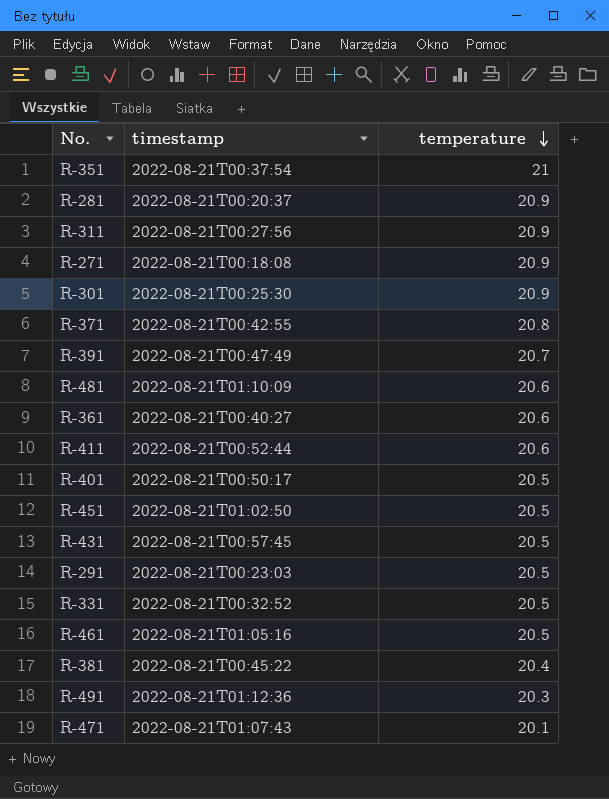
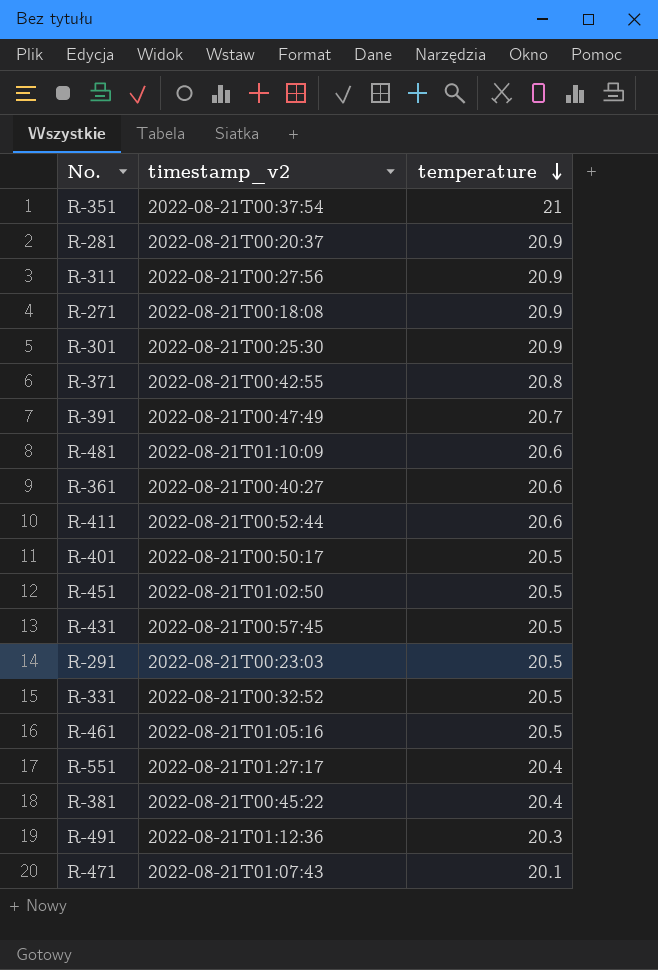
column name: timestamp -> timestamp_v2
row R-551: none -> 2022-08-21T01:27:17 | 20.4

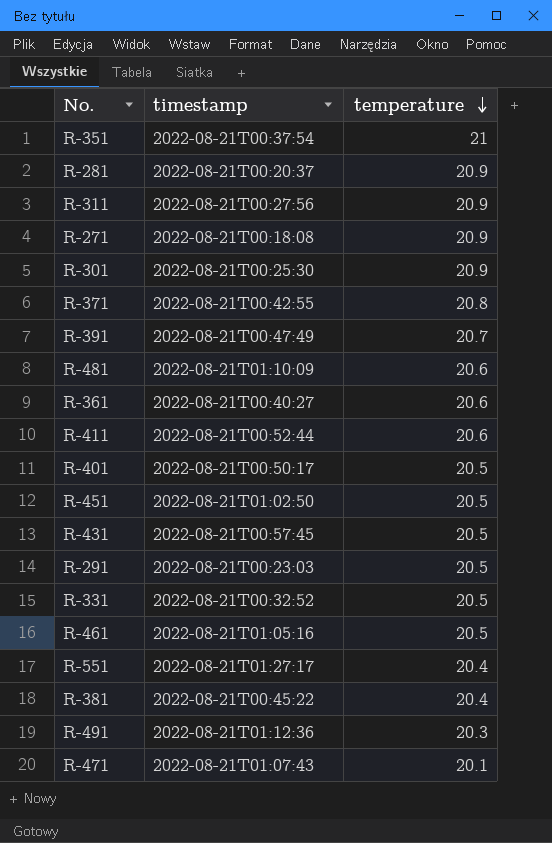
column name: timestamp_v2 -> timestamp

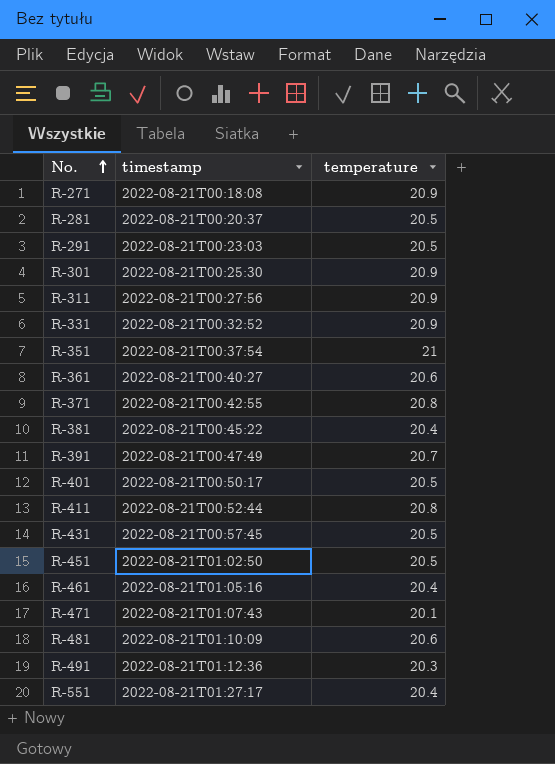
row order: temperature descending -> No. ascending
R-281 | temperature: 20.9 -> 20.5
R-331 | temperature: 20.5 -> 20.9
R-411 | temperature: 20.6 -> 20.8
R-461 | temperature: 20.5 -> 20.4

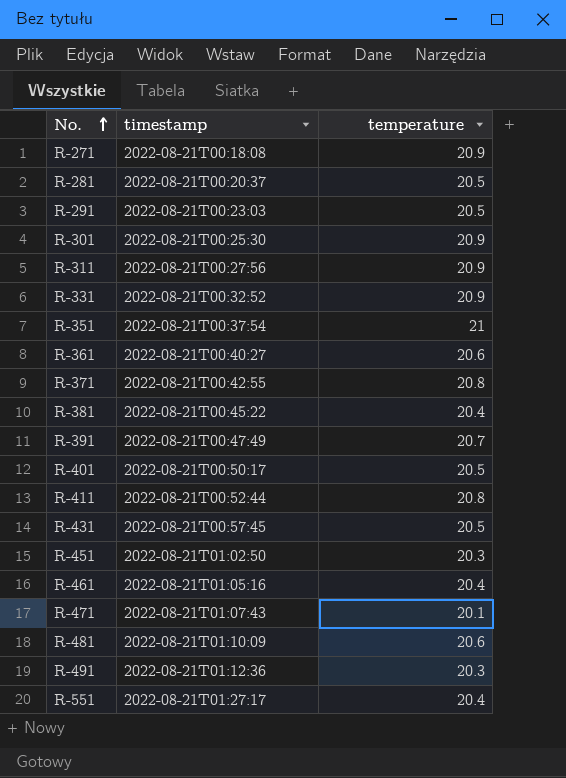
R-451 | temperature: 20.5 -> 20.3

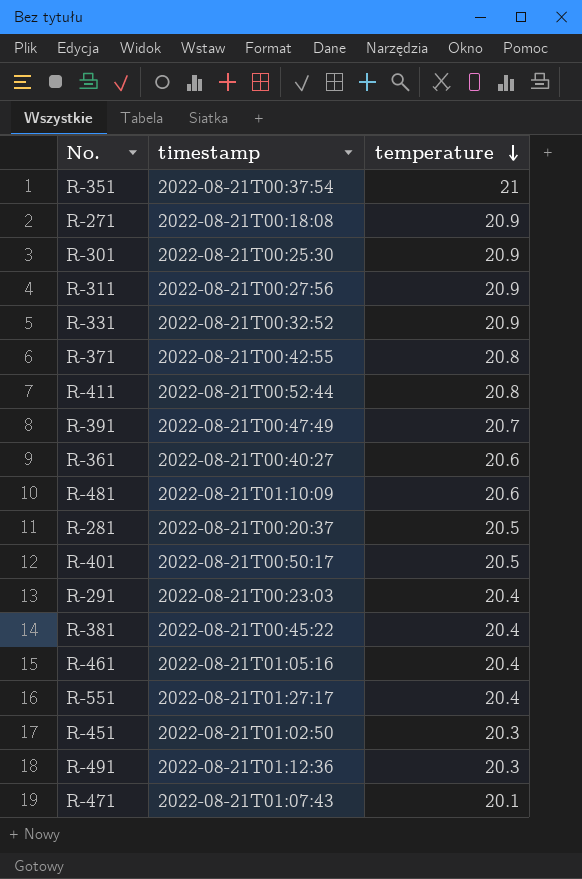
row order: No. ascending -> temperature descending
row R-431: 2022-08-21T00:57:45 | 20.5 -> none
R-291 | temperature: 20.5 -> 20.4

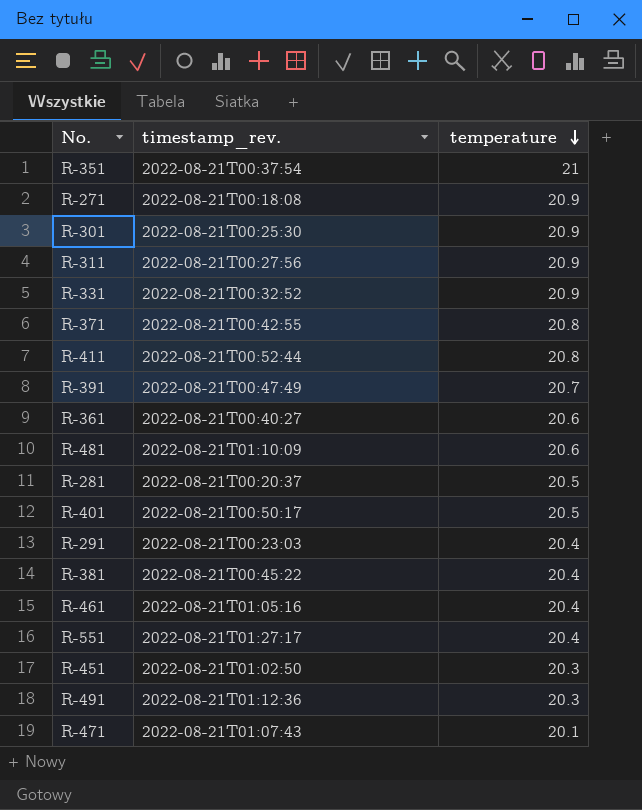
column name: timestamp -> timestamp_rev.

